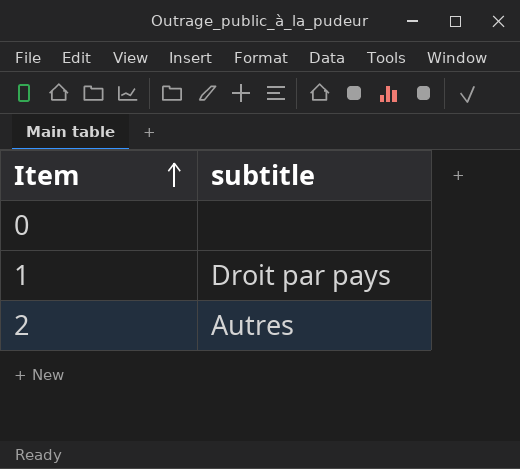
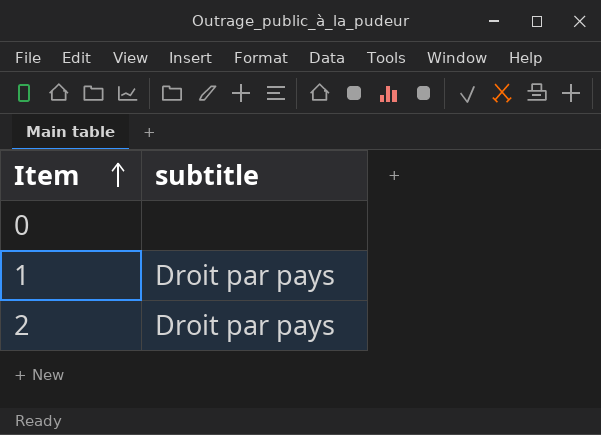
2 | subtitle: Autres -> Droit par pays

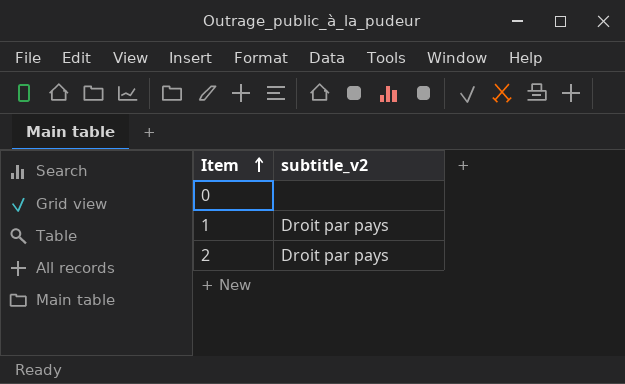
column name: subtitle -> subtitle_v2

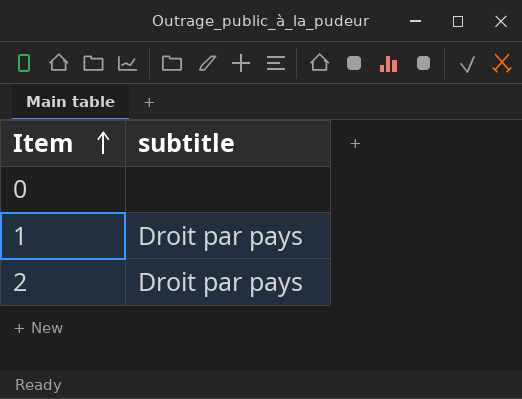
column name: subtitle_v2 -> subtitle

